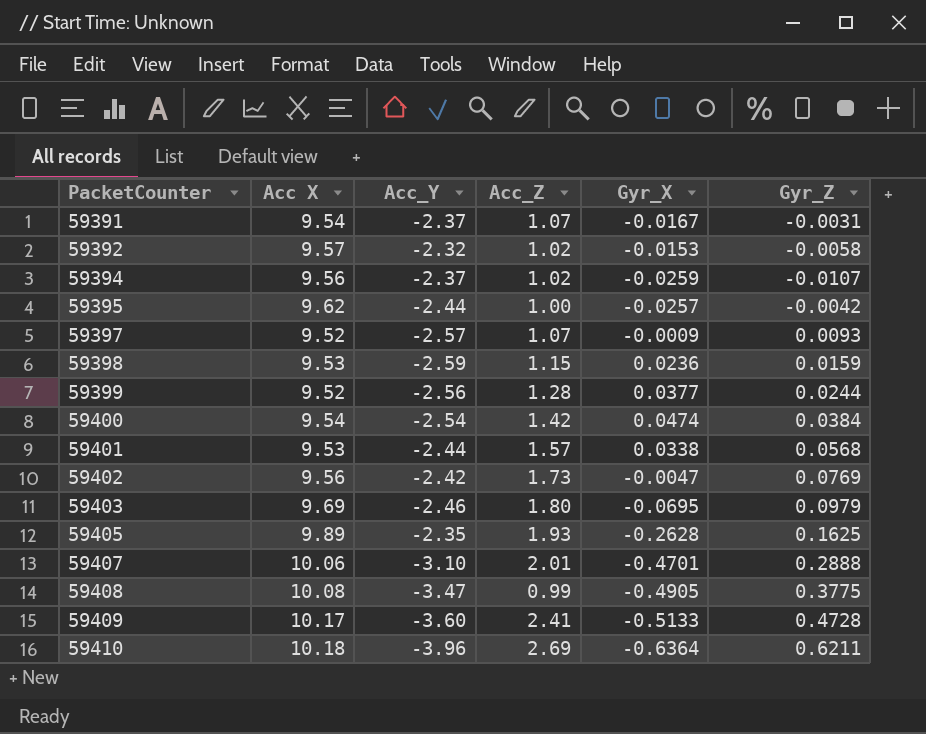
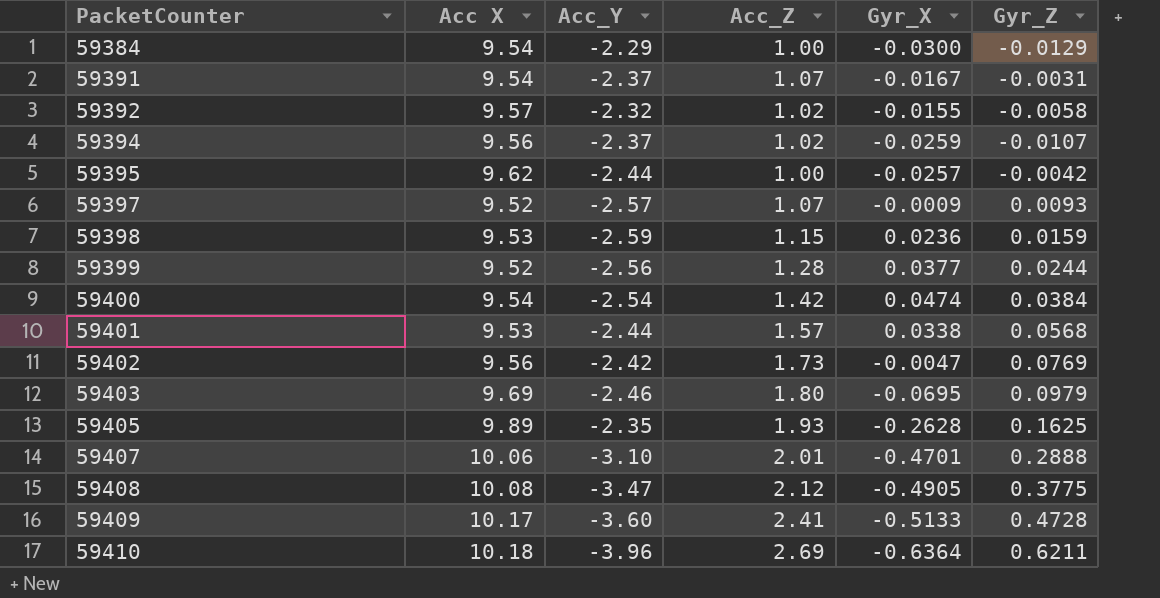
row 59384: none -> 9.54 | -2.29 | 1.00 | -0.0300 | -0.0129
59392 | Gyr_X: -0.0153 -> -0.0155
59408 | Acc_Z: 0.99 -> 2.12

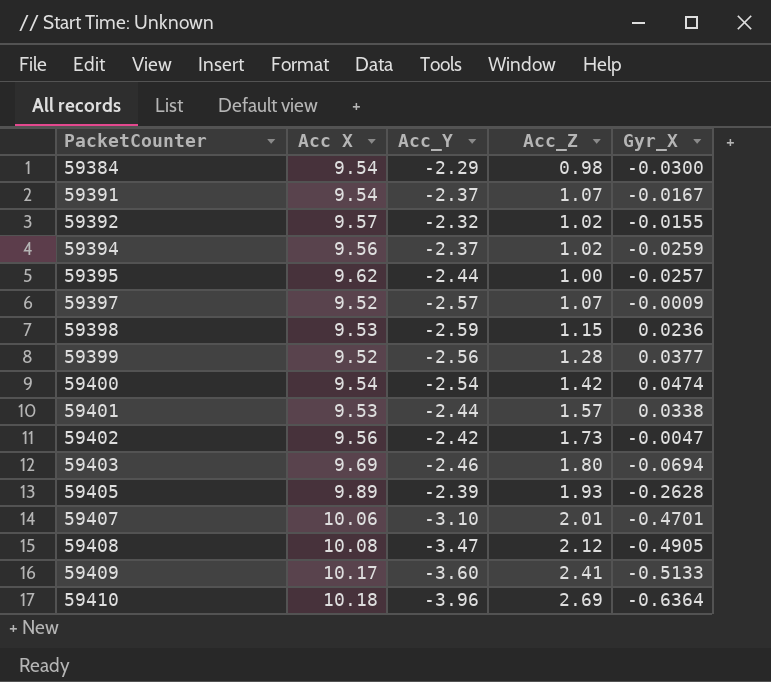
column Gyr_Z | position: 6 -> none
59384 | Acc_Z: 1.00 -> 0.98
59403 | Gyr_X: -0.0695 -> -0.0694
59405 | Acc_Y: -2.35 -> -2.39

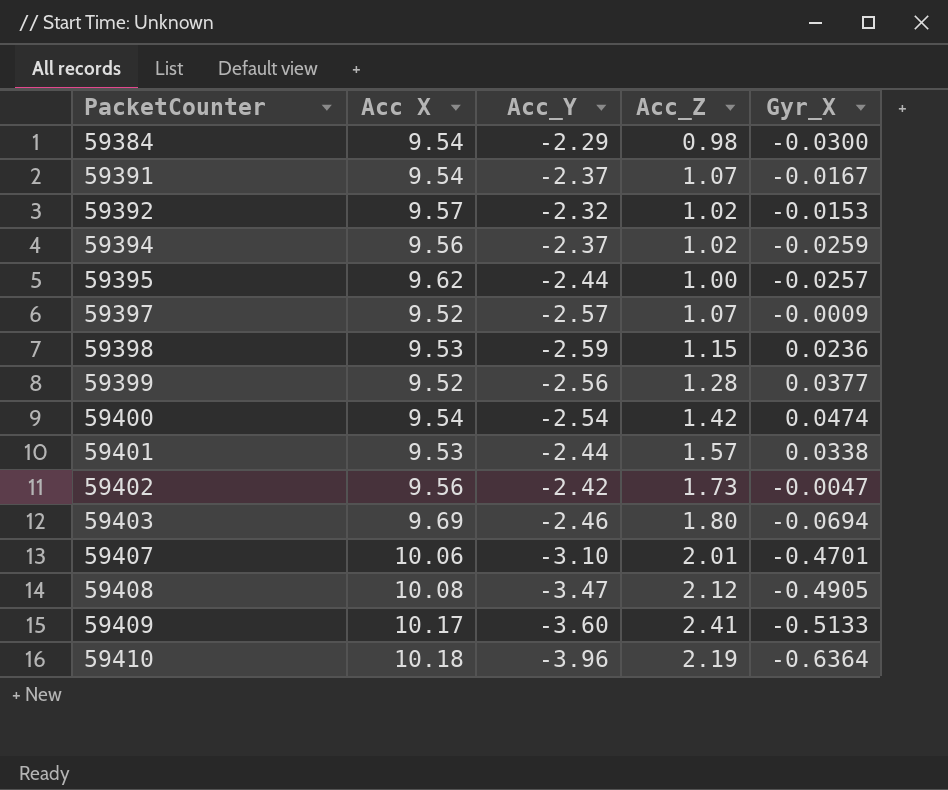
row 59405: 9.89 | -2.39 | 1.93 | -0.2628 -> none
59392 | Gyr_X: -0.0155 -> -0.0153
59410 | Acc_Z: 2.69 -> 2.19

